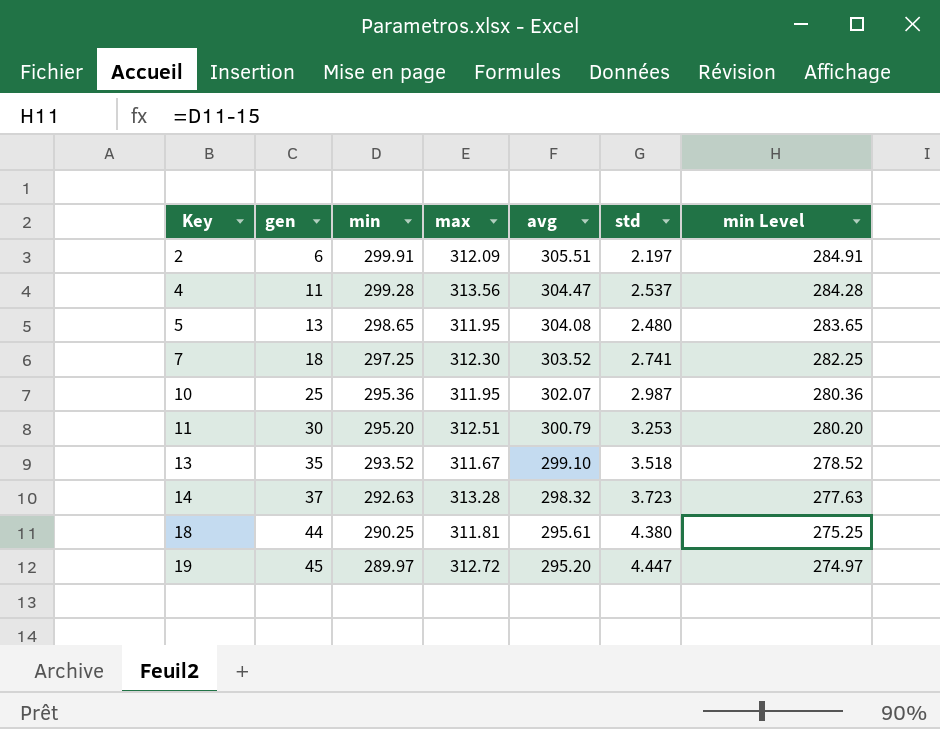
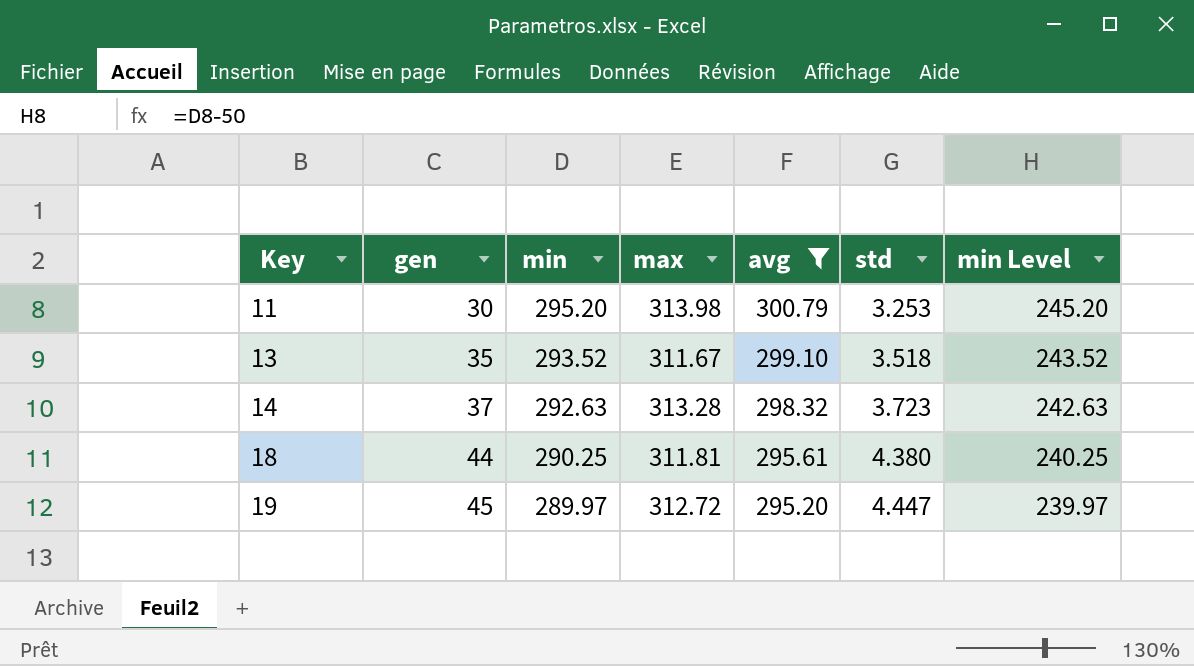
filter: none -> avg <= 300.79
column min Level | formula: [min] - 15 -> [min] - 50
11 | max: 312.51 -> 313.98

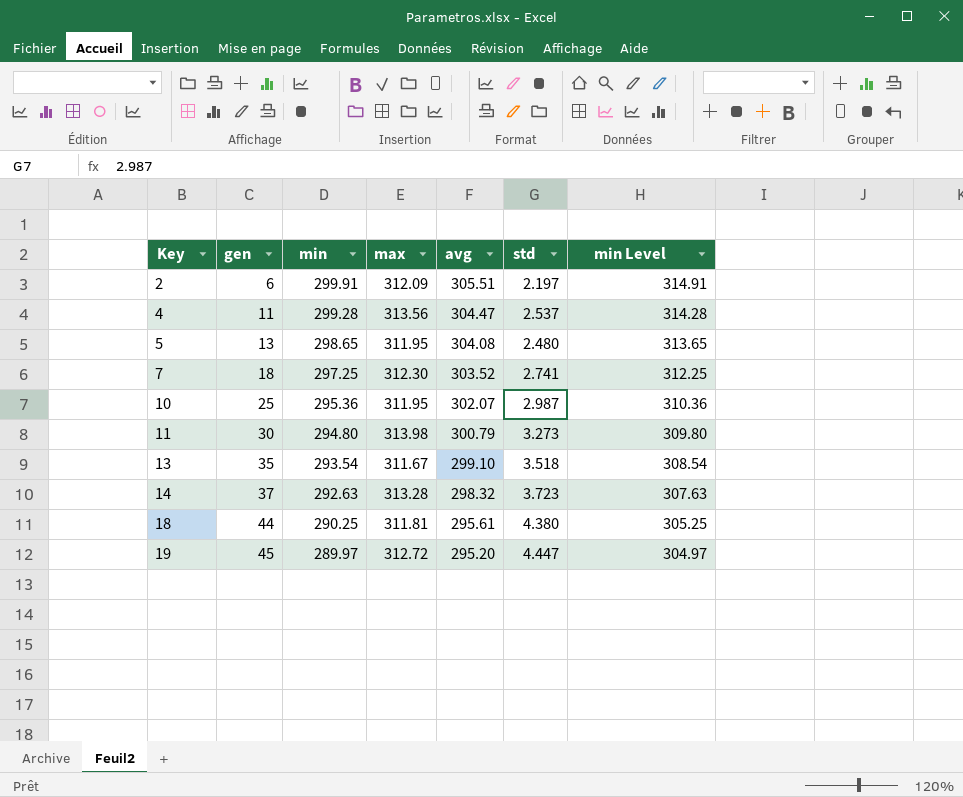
filter: avg <= 300.79 -> none
column min Level | formula: [min] - 50 -> [min] + 15
11 | min: 295.20 -> 294.80
11 | std: 3.253 -> 3.273
13 | min: 293.52 -> 293.54

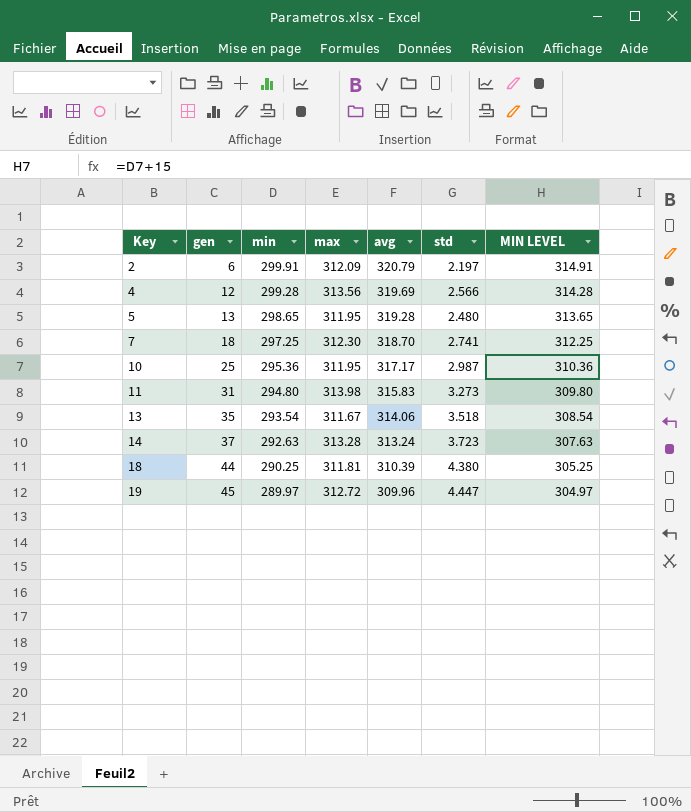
column name: min Level -> MIN LEVEL
2 | avg: 305.51 -> 320.79
4 | gen: 11 -> 12
4 | avg: 304.47 -> 319.69
4 | std: 2.537 -> 2.566
5 | avg: 304.08 -> 319.28
7 | avg: 303.52 -> 318.70
10 | avg: 302.07 -> 317.17
11 | gen: 30 -> 31
11 | avg: 300.79 -> 315.83
13 | avg: 299.10 -> 314.06
14 | avg: 298.32 -> 313.24
18 | avg: 295.61 -> 310.39
19 | avg: 295.20 -> 309.96

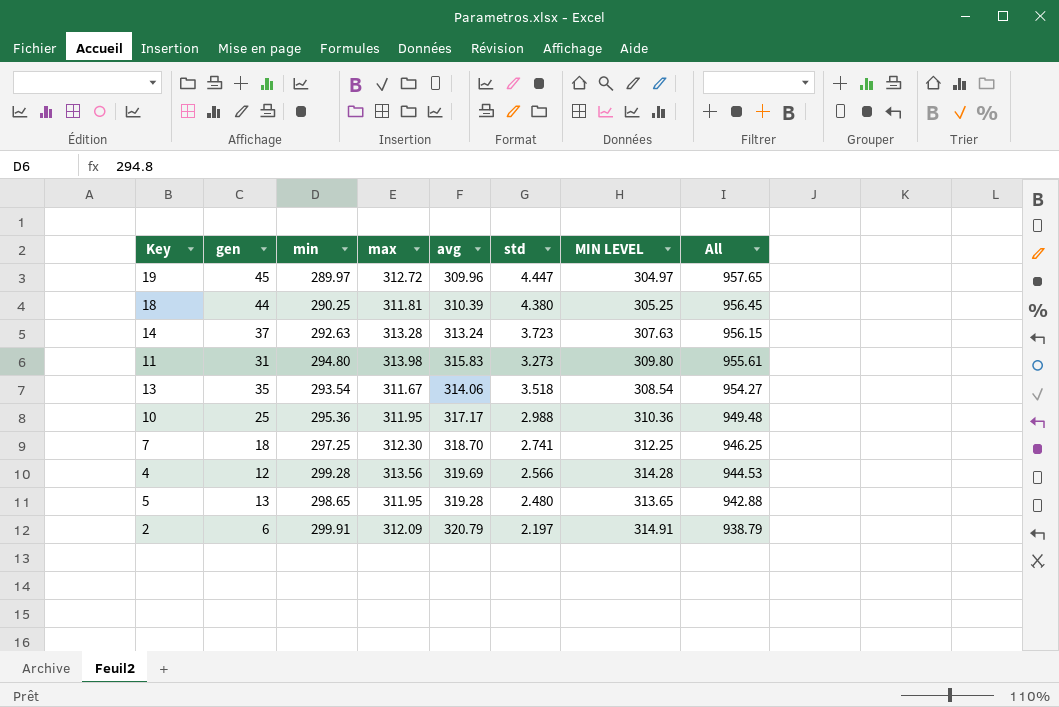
row order: Key ascending -> All descending
column All | formula: none -> [gen] + [min] + [max] + [avg]
10 | std: 2.987 -> 2.988

